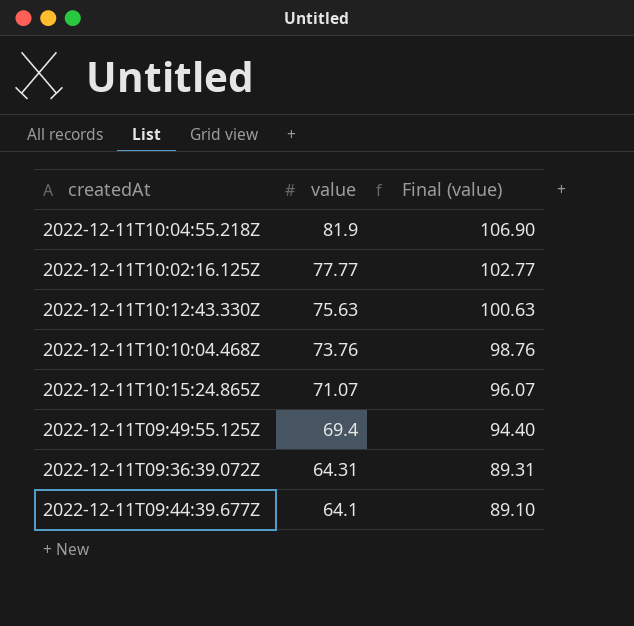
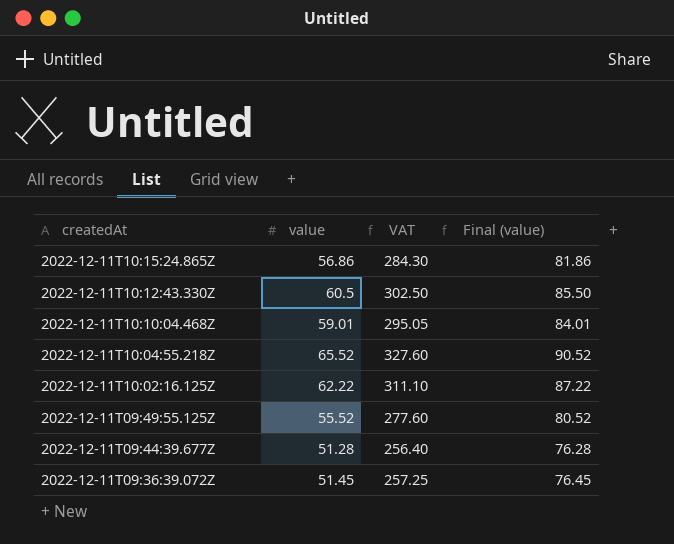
row order: value descending -> createdAt descending
column VAT | formula: none -> [value] * 5
2022-12-11T10:15:24.865Z | value: 71.07 -> 56.86
2022-12-11T10:15:24.865Z | Final (value): 96.07 -> 81.86
2022-12-11T10:12:43.330Z | value: 75.63 -> 60.5
2022-12-11T10:12:43.330Z | Final (value): 100.63 -> 85.50
2022-12-11T10:10:04.468Z | value: 73.76 -> 59.01
2022-12-11T10:10:04.468Z | Final (value): 98.76 -> 84.01
2022-12-11T10:04:55.218Z | value: 81.9 -> 65.52
2022-12-11T10:04:55.218Z | Final (value): 106.90 -> 90.52
2022-12-11T10:02:16.125Z | value: 77.77 -> 62.22
2022-12-11T10:02:16.125Z | Final (value): 102.77 -> 87.22
2022-12-11T09:49:55.125Z | value: 69.4 -> 55.52
2022-12-11T09:49:55.125Z | Final (value): 94.40 -> 80.52
2022-12-11T09:44:39.677Z | value: 64.1 -> 51.28
2022-12-11T09:44:39.677Z | Final (value): 89.10 -> 76.28
2022-12-11T09:36:39.072Z | value: 64.31 -> 51.45
2022-12-11T09:36:39.072Z | Final (value): 89.31 -> 76.45

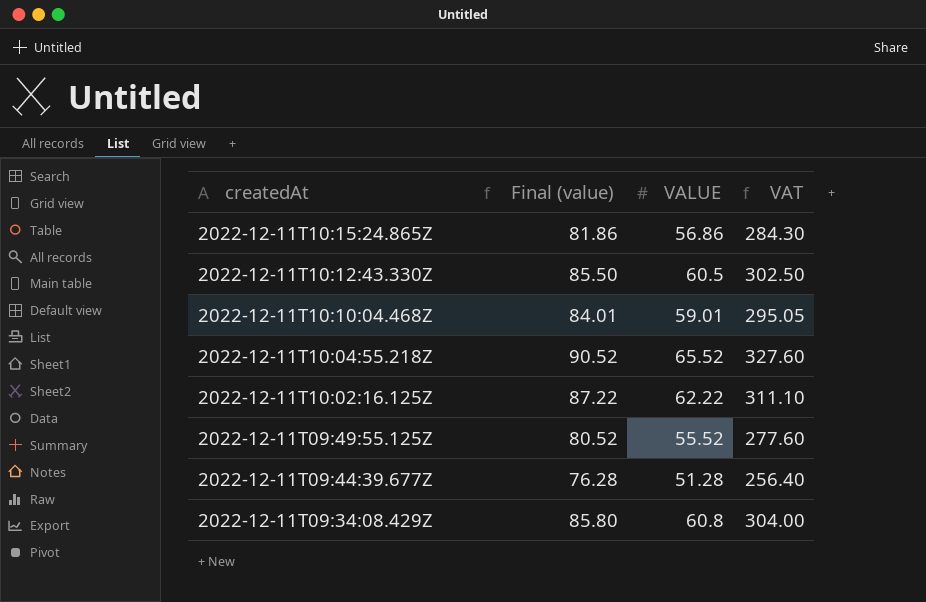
column Final (value) | position: 4 -> 2
column name: value -> VALUE
row 2022-12-11T09:36:39.072Z: 51.45 | 257.25 | 76.45 -> none
row 2022-12-11T09:34:08.429Z: none -> 85.80 | 60.8 | 304.00

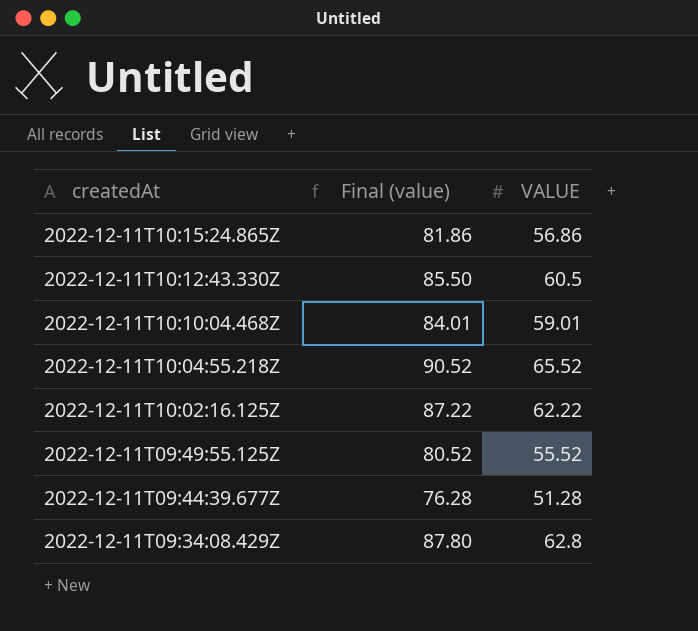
column VAT | formula: [VALUE] * 5 -> none
2022-12-11T09:34:08.429Z | Final (value): 85.80 -> 87.80
2022-12-11T09:34:08.429Z | VALUE: 60.8 -> 62.8

